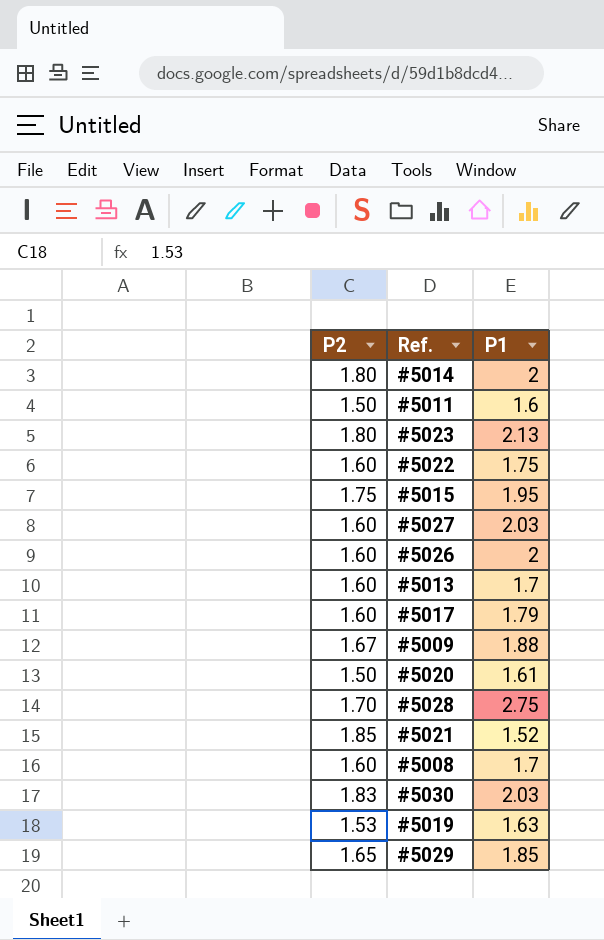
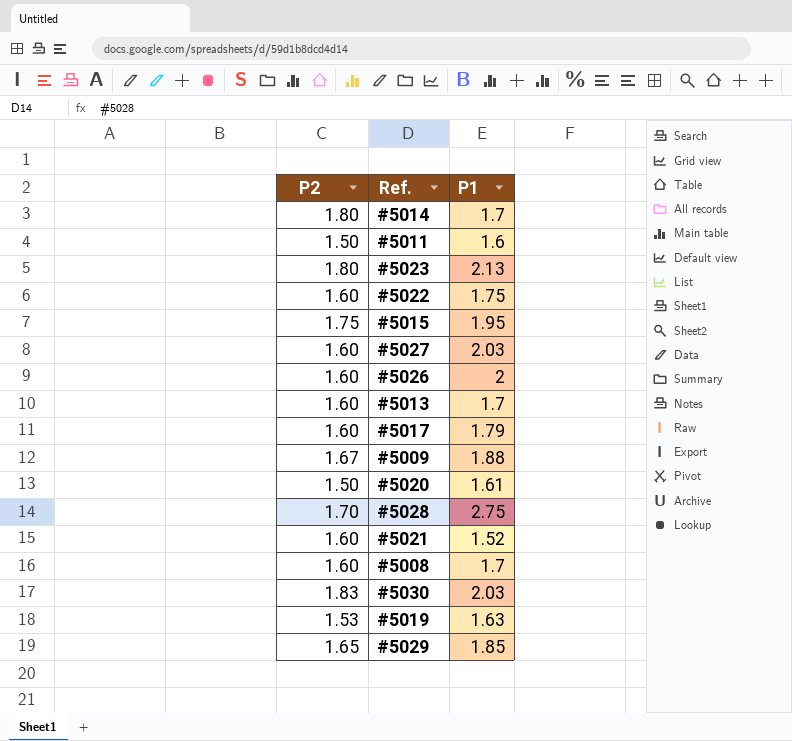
#5014 | P1: 2 -> 1.7
#5021 | P2: 1.85 -> 1.60

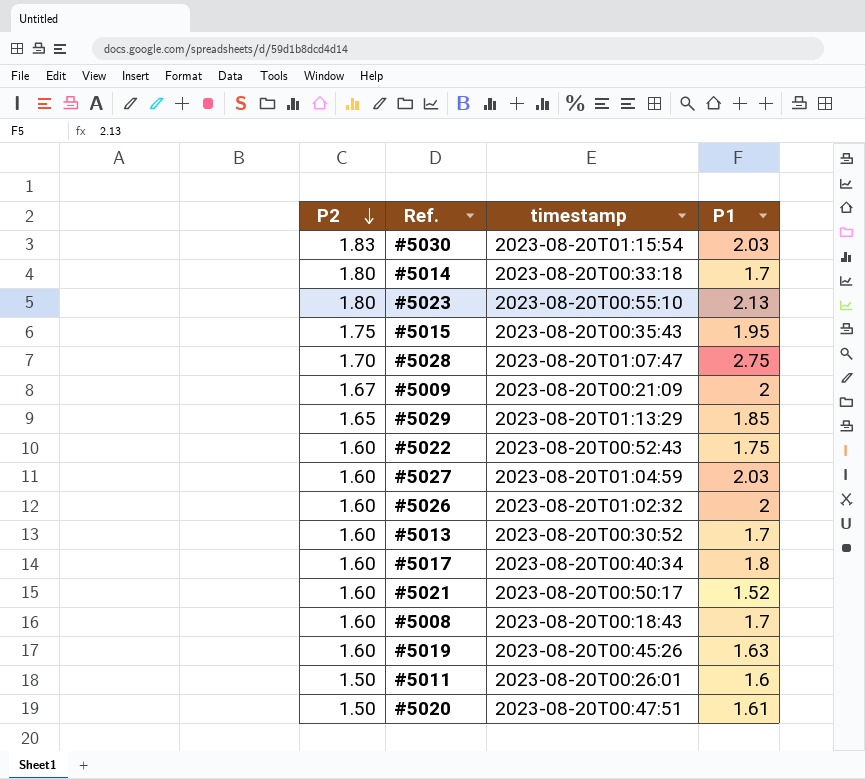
row order: none -> P2 descending
column timestamp | position: none -> 3
#5009 | P1: 1.88 -> 2
#5017 | P1: 1.79 -> 1.8
#5019 | P2: 1.53 -> 1.60

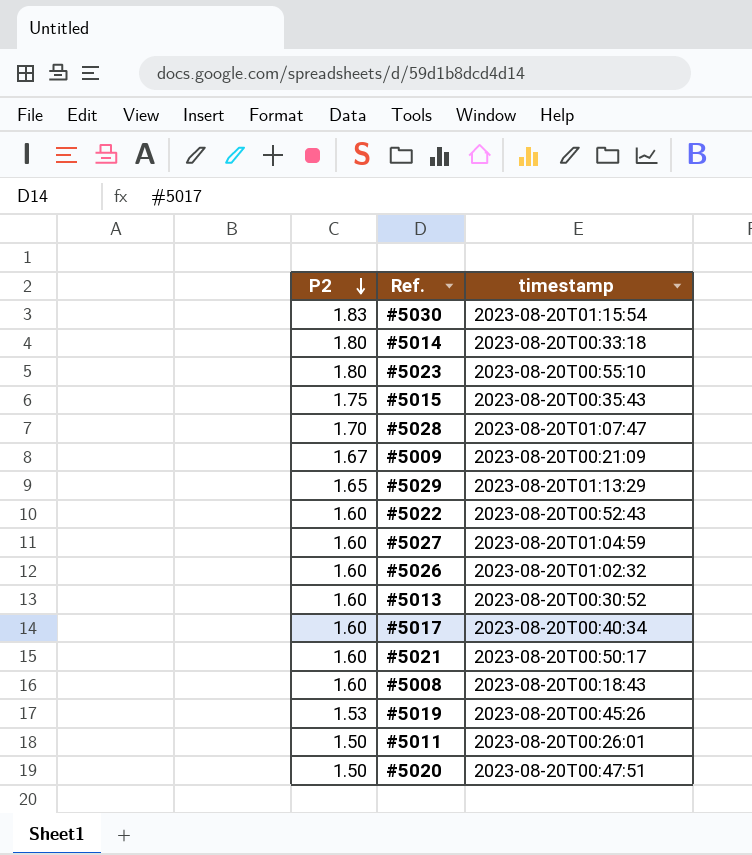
column P1 | position: 4 -> none
#5019 | P2: 1.60 -> 1.53

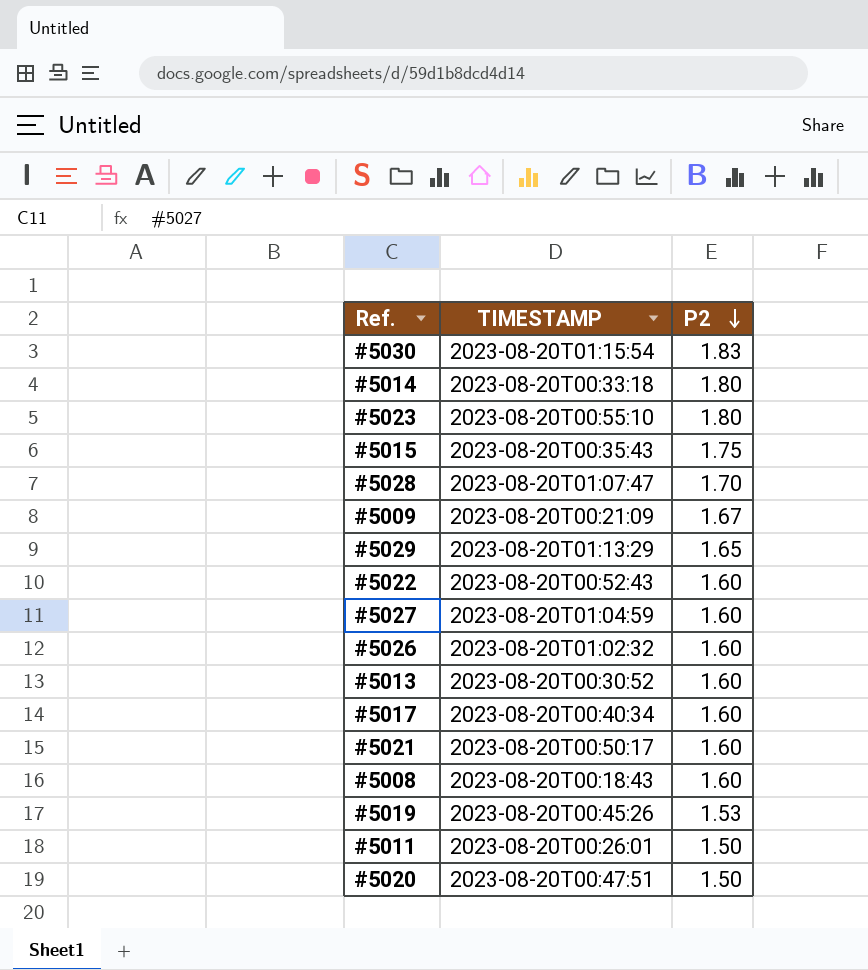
column name: timestamp -> TIMESTAMP
column P2 | position: 1 -> 3

